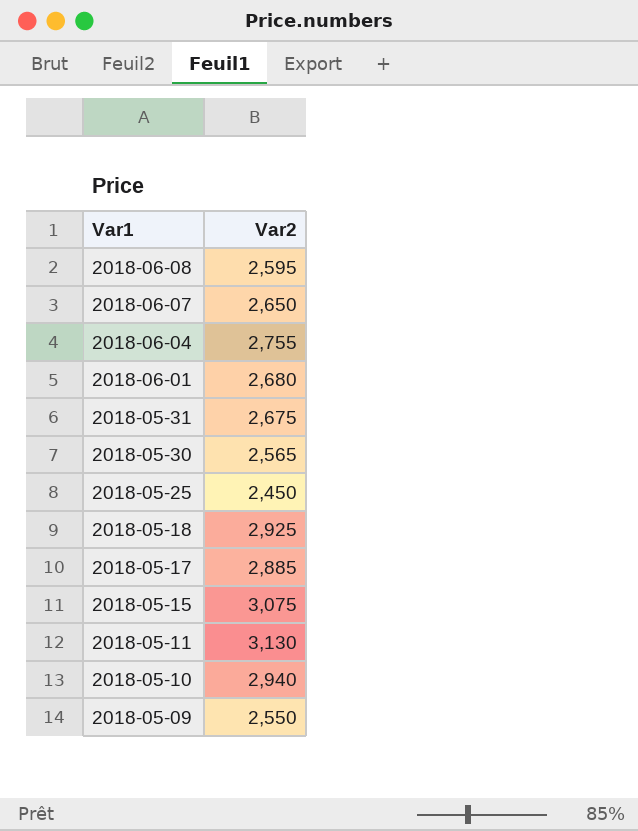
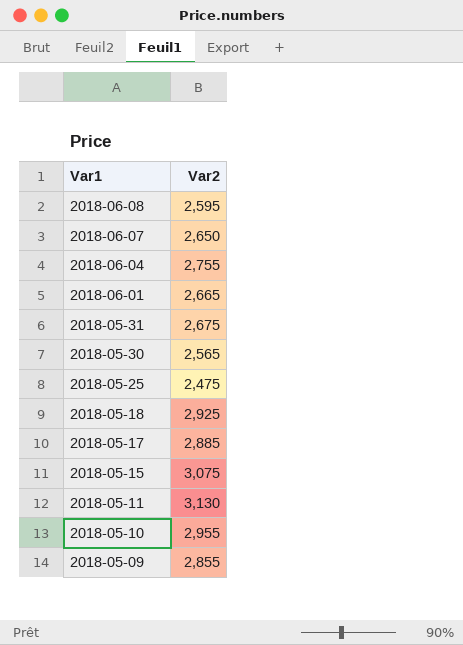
2018-06-01 | Var2: 2,680 -> 2,665
2018-05-25 | Var2: 2,450 -> 2,475
2018-05-10 | Var2: 2,940 -> 2,955
2018-05-09 | Var2: 2,550 -> 2,855

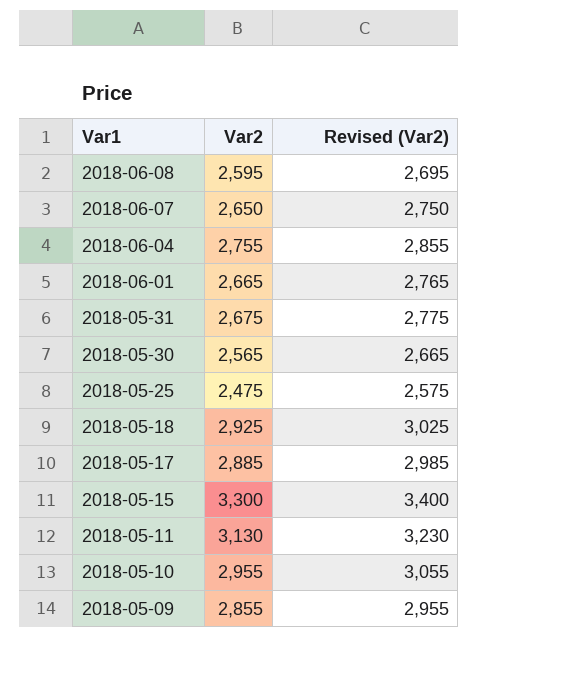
column Revised (Var2) | formula: none -> [Var2] + 100
2018-05-15 | Var2: 3,075 -> 3,300

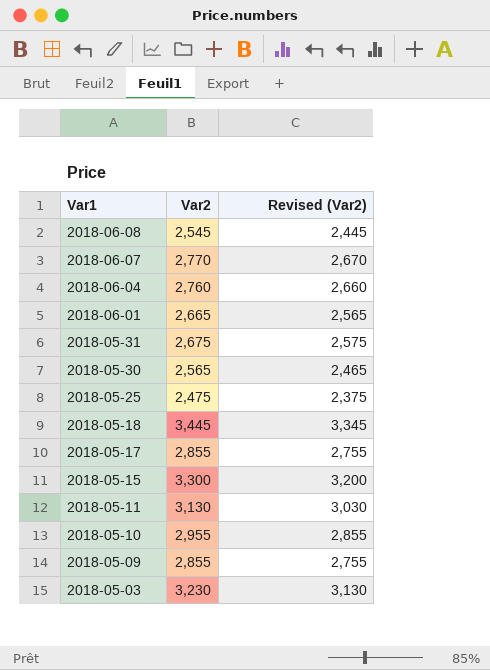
column Revised (Var2) | formula: [Var2] + 100 -> [Var2] - 100
2018-06-08 | Var2: 2,595 -> 2,545
2018-06-07 | Var2: 2,650 -> 2,770
2018-06-04 | Var2: 2,755 -> 2,760
2018-05-18 | Var2: 2,925 -> 3,445
2018-05-17 | Var2: 2,885 -> 2,855
row 2018-05-03: none -> 3,230 | 3,130

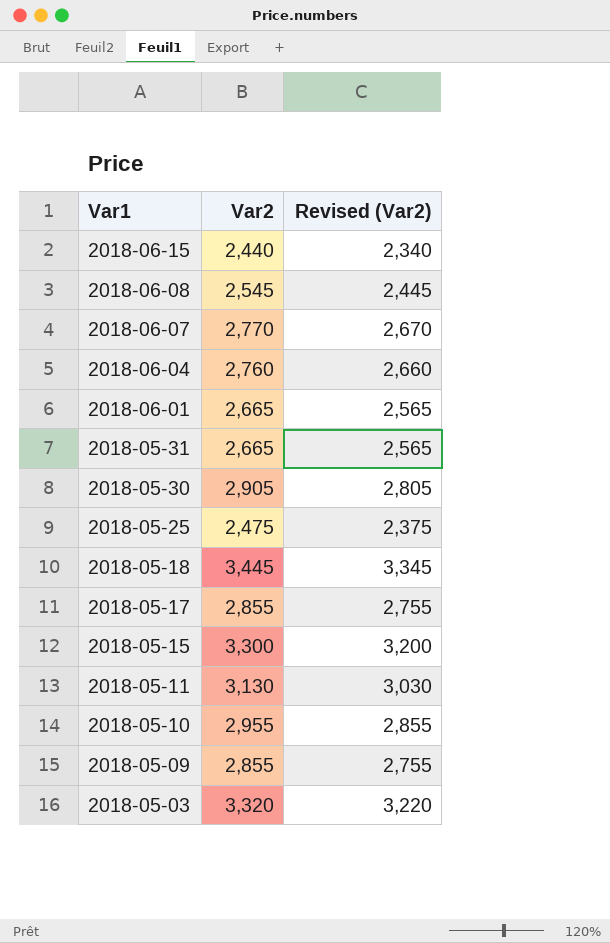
row 2018-06-15: none -> 2,440 | 2,340
2018-05-31 | Var2: 2,675 -> 2,665
2018-05-31 | Revised (Var2): 2,575 -> 2,565
2018-05-30 | Var2: 2,565 -> 2,905
2018-05-30 | Revised (Var2): 2,465 -> 2,805
2018-05-03 | Var2: 3,230 -> 3,320
2018-05-03 | Revised (Var2): 3,130 -> 3,220

